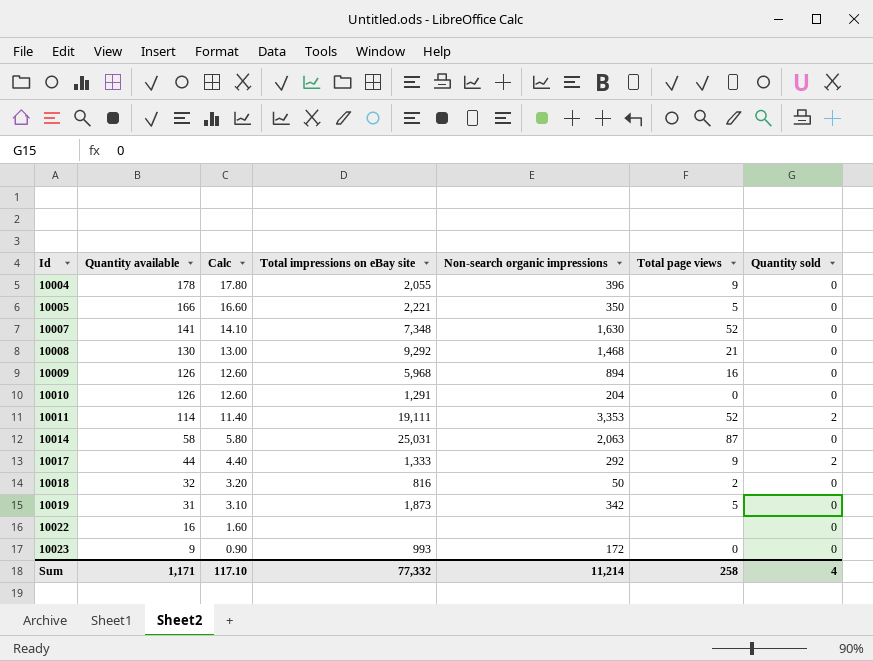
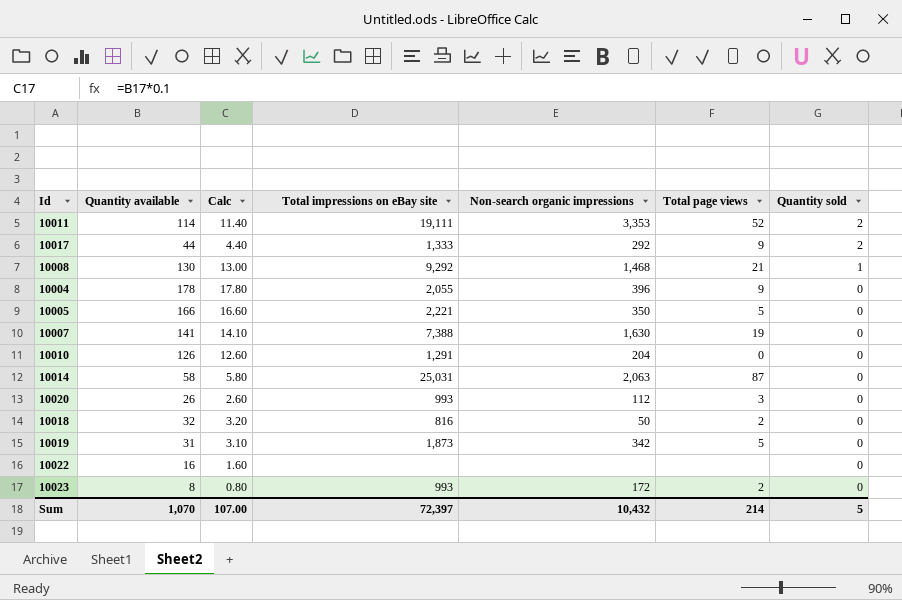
row order: Id ascending -> Quantity sold descending
row 10009: 126 | 12.60 | 5,968 | 894 | 16 | 0 -> none
10008 | Quantity sold: 0 -> 1
10007 | Total impressions on eBay site: 7,348 -> 7,388
10007 | Total page views: 52 -> 19
row 10020: none -> 26 | 2.60 | 993 | 112 | 3 | 0
10023 | Quantity available: 9 -> 8
10023 | Calc: 0.90 -> 0.80
10023 | Total page views: 0 -> 2
Sum | Quantity available: 1,171 -> 1,070
Sum | Calc: 117.10 -> 107.00
Sum | Total impressions on eBay site: 77,332 -> 72,397
Sum | Non-search organic impressions: 11,214 -> 10,432
Sum | Total page views: 258 -> 214
Sum | Quantity sold: 4 -> 5

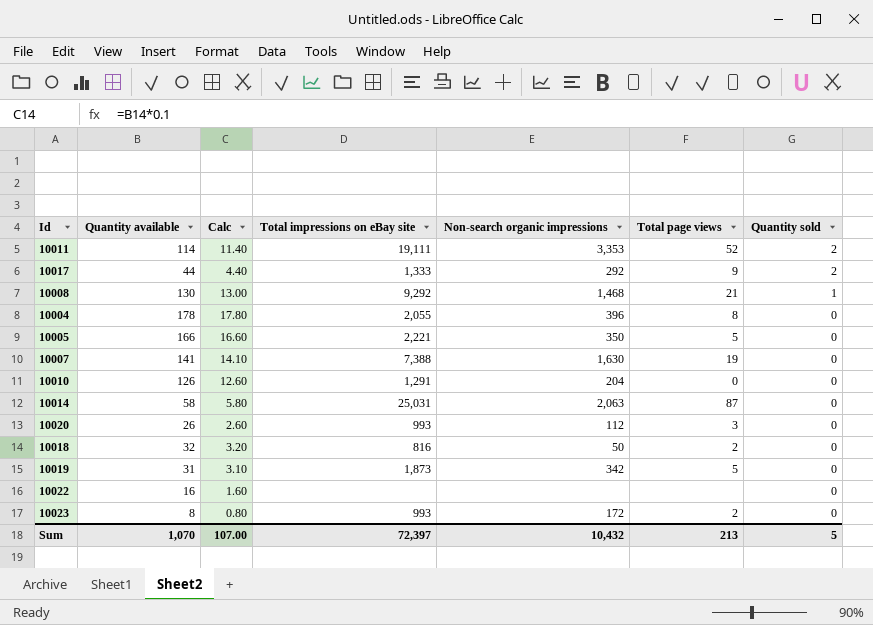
10004 | Total page views: 9 -> 8
Sum | Total page views: 214 -> 213

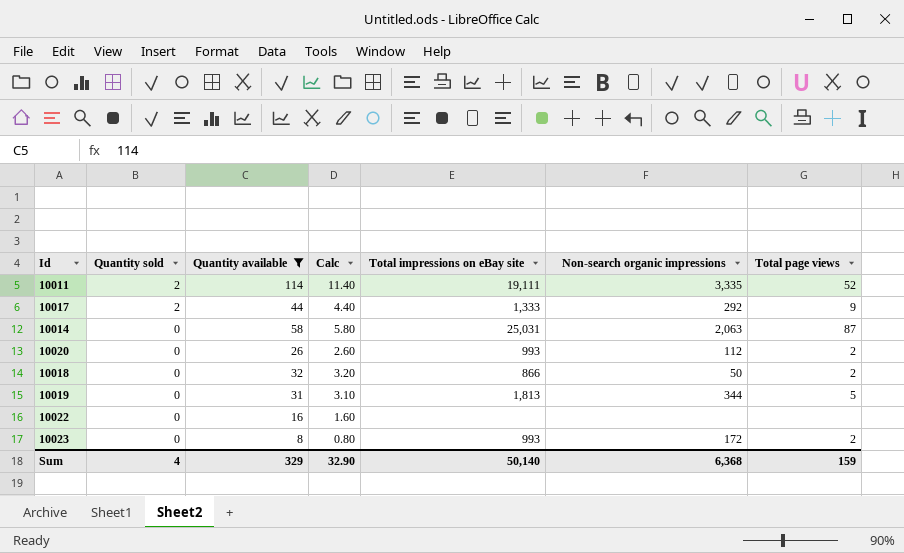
filter: none -> Quantity available <= 114
column Quantity sold | position: 7 -> 2
10011 | Non-search organic impressions: 3,353 -> 3,335
10020 | Total page views: 3 -> 2
10018 | Total impressions on eBay site: 816 -> 866
10019 | Total impressions on eBay site: 1,873 -> 1,813
10019 | Non-search organic impressions: 342 -> 344
Sum | Quantity sold: 5 -> 4
Sum | Quantity available: 1,070 -> 329
Sum | Calc: 107.00 -> 32.90
Sum | Total impressions on eBay site: 72,397 -> 50,140
Sum | Non-search organic impressions: 10,432 -> 6,368
Sum | Total page views: 213 -> 159

